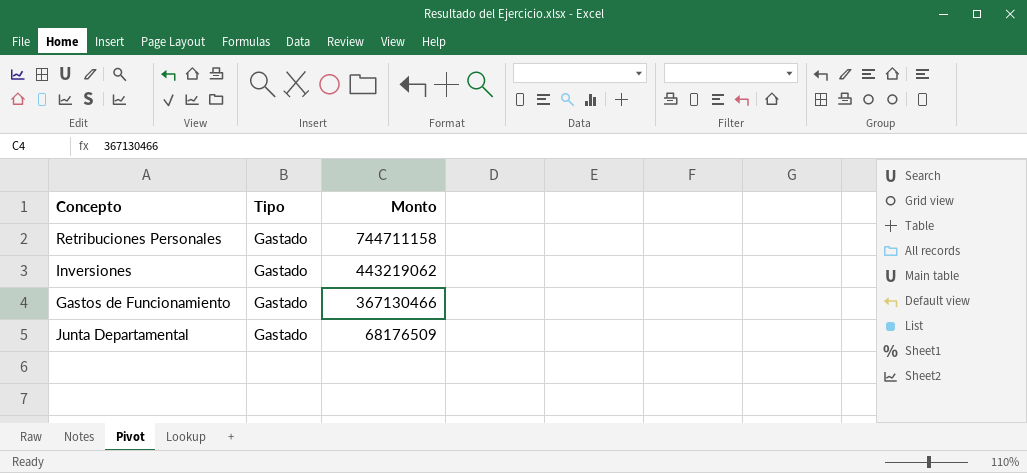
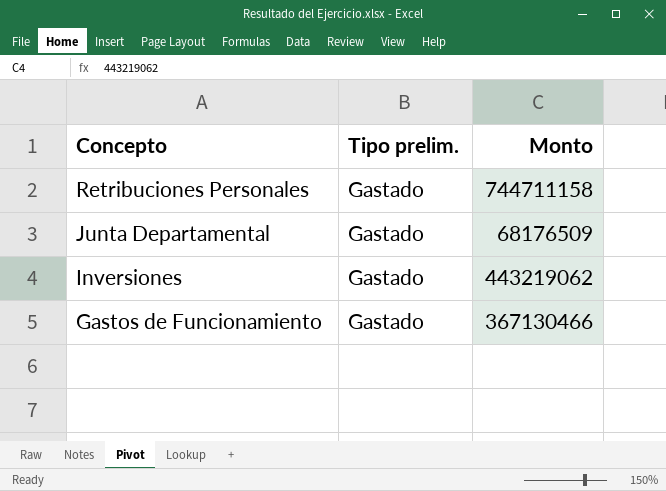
row order: Monto descending -> Concepto descending
column name: Tipo -> Tipo prelim.

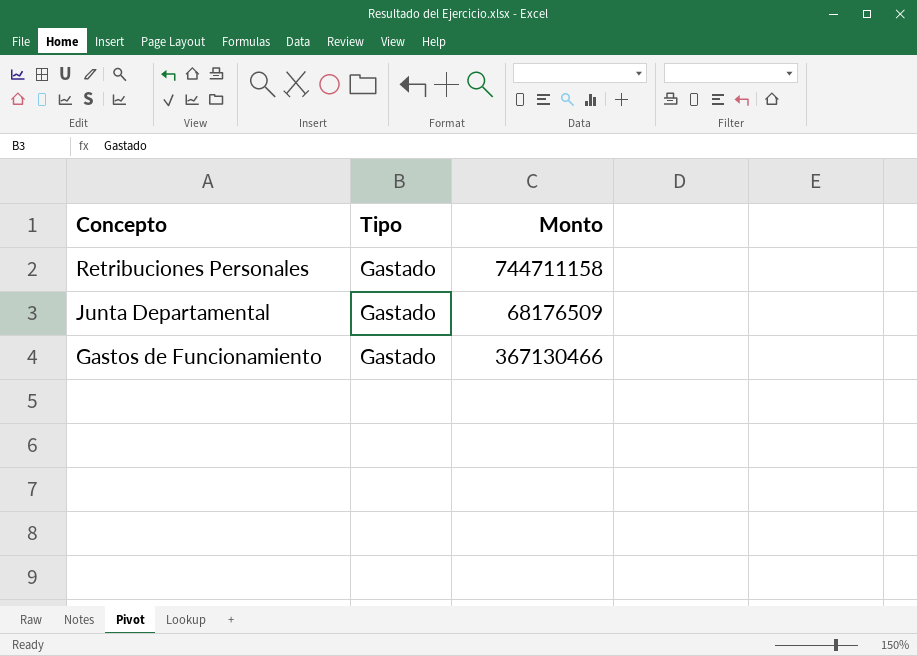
column name: Tipo prelim. -> Tipo
row Inversiones: Gastado | 443219062 -> none

